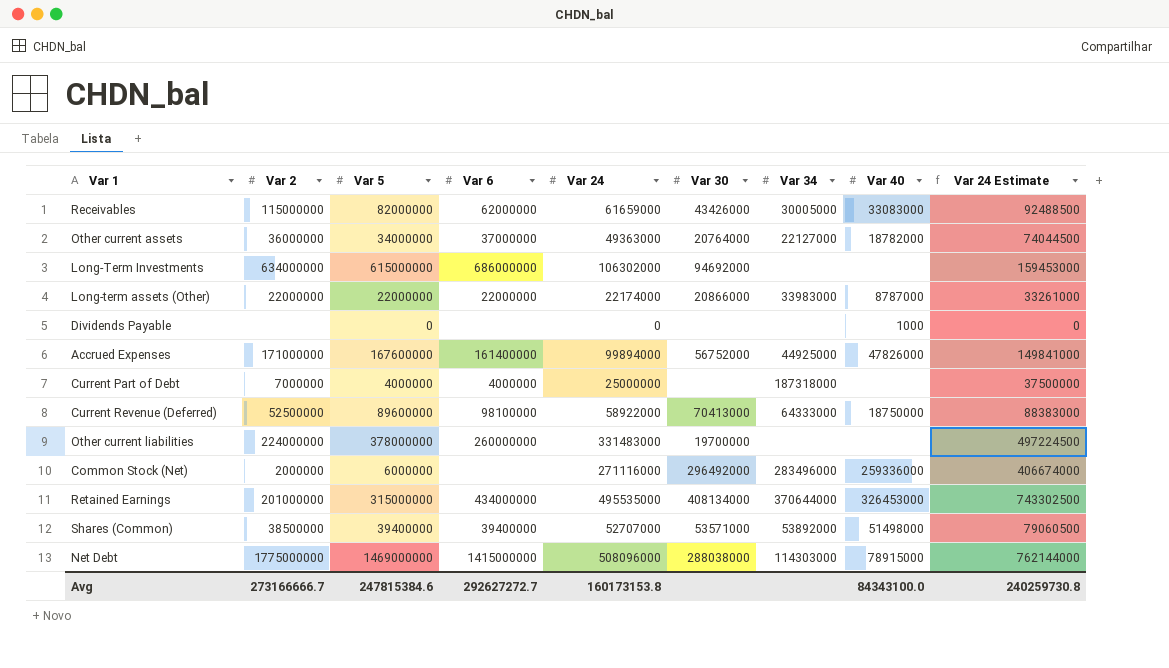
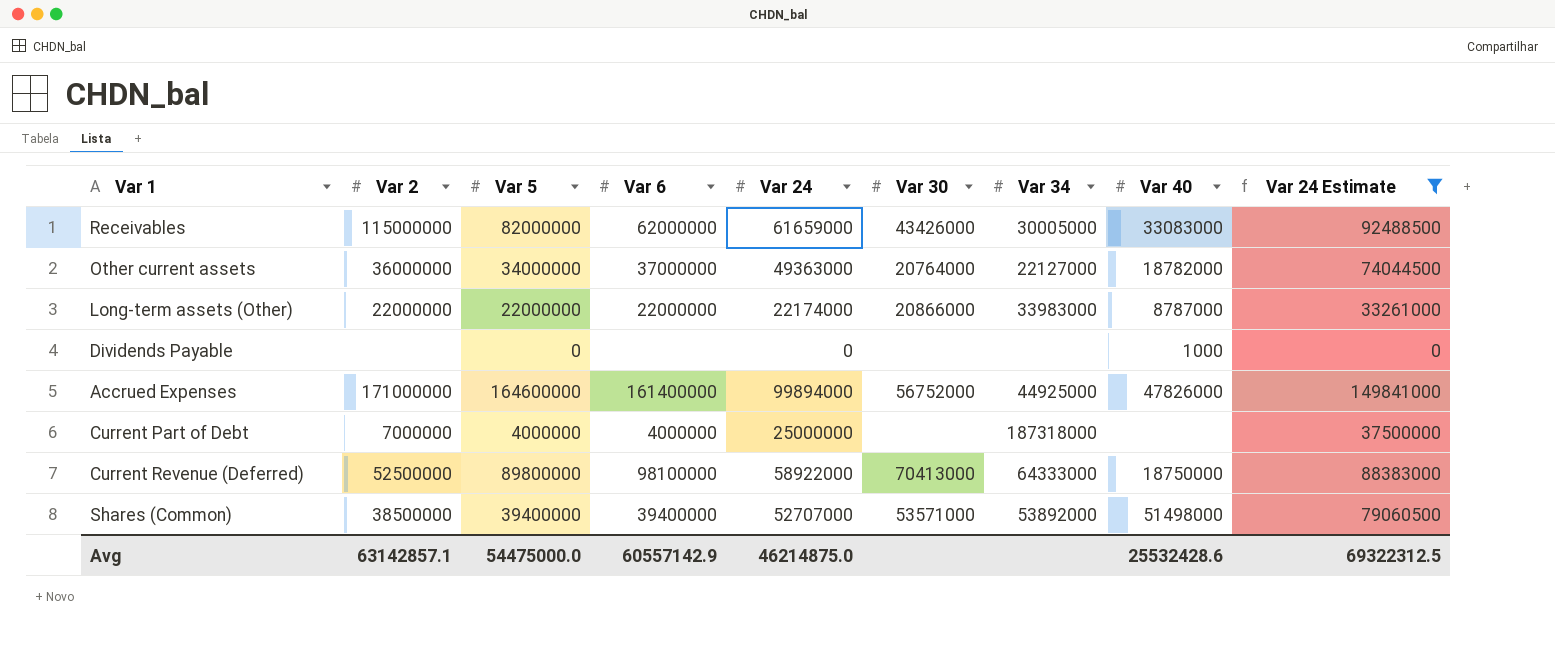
filter: none -> Var 24 Estimate <= 149841000
Accrued Expenses | Var 5: 167600000 -> 164600000
Current Revenue (Deferred) | Var 5: 89600000 -> 89800000
Avg | Var 2: 273166666.7 -> 63142857.1
Avg | Var 5: 247815384.6 -> 54475000.0
Avg | Var 6: 292627272.7 -> 60557142.9
Avg | Var 24: 160173153.8 -> 46214875.0
Avg | Var 40: 84343100.0 -> 25532428.6
Avg | Var 24 Estimate: 240259730.8 -> 69322312.5

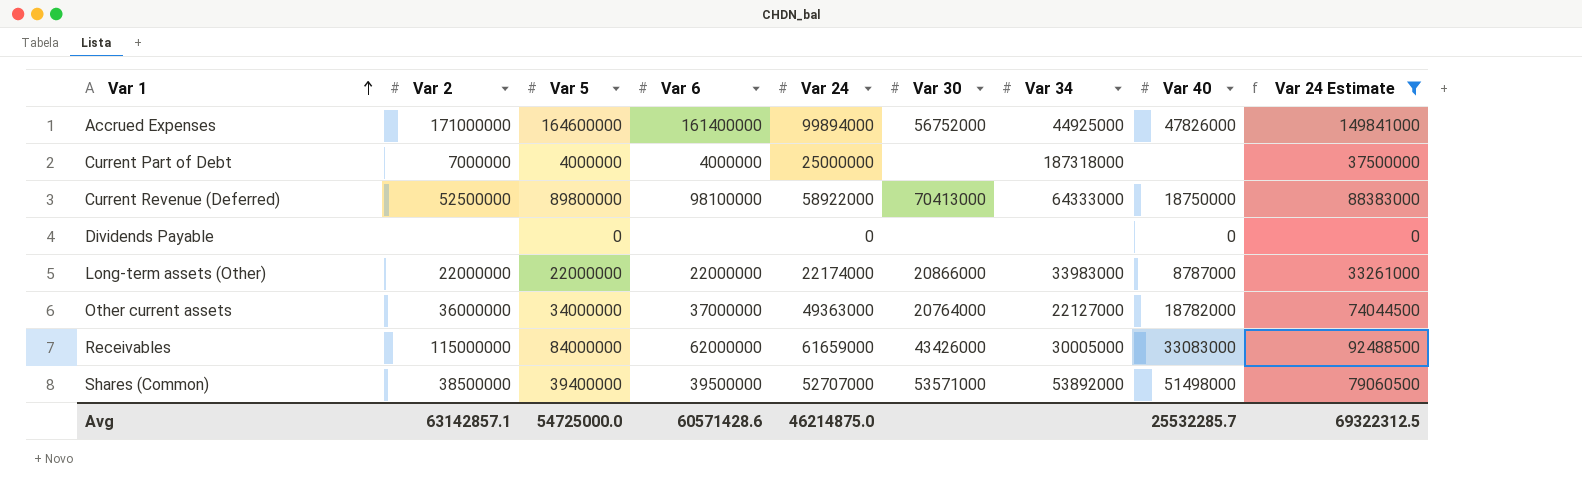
row order: none -> Var 1 ascending
Dividends Payable | Var 40: 1000 -> 0
Receivables | Var 5: 82000000 -> 84000000
Shares (Common) | Var 6: 39400000 -> 39500000
Avg | Var 5: 54475000.0 -> 54725000.0
Avg | Var 6: 60557142.9 -> 60571428.6
Avg | Var 40: 25532428.6 -> 25532285.7

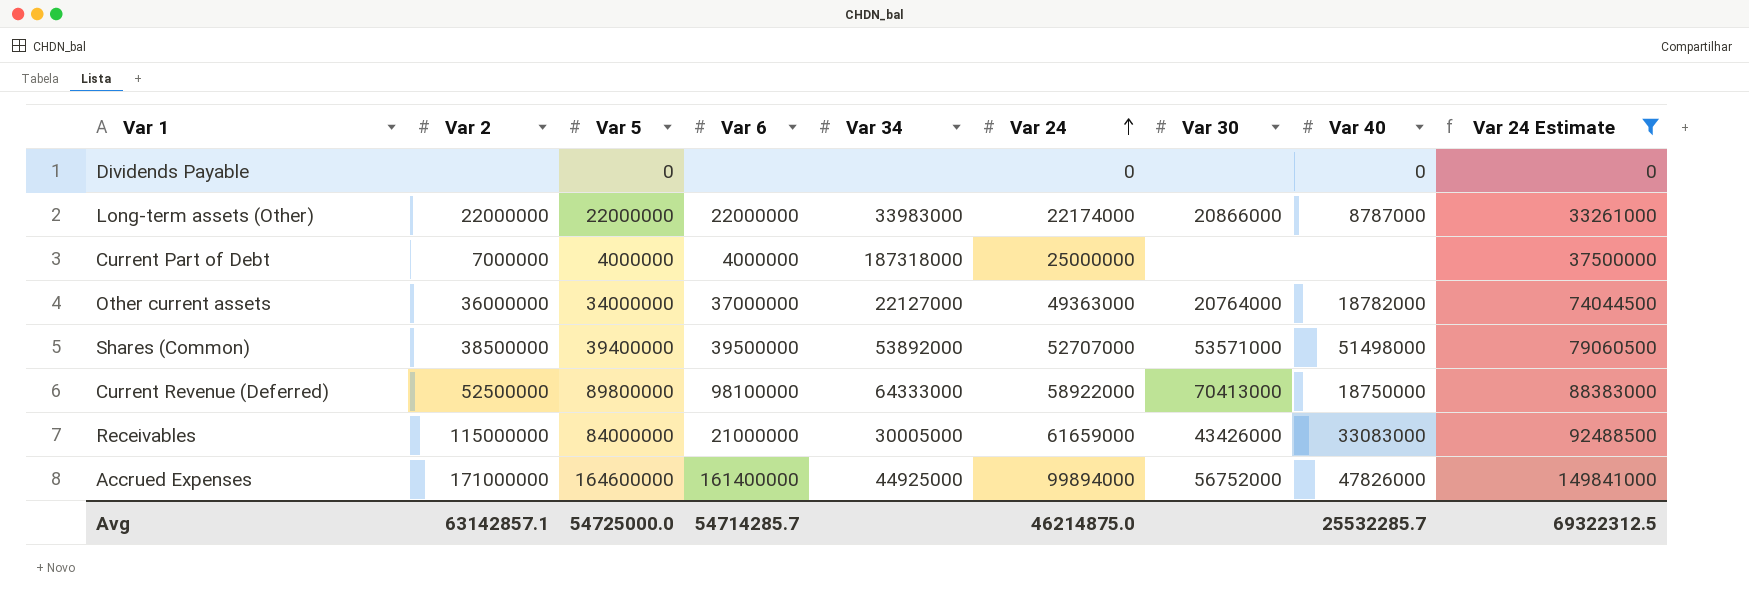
row order: Var 1 ascending -> Var 24 ascending
column Var 34 | position: 7 -> 5
Receivables | Var 6: 62000000 -> 21000000
Avg | Var 6: 60571428.6 -> 54714285.7

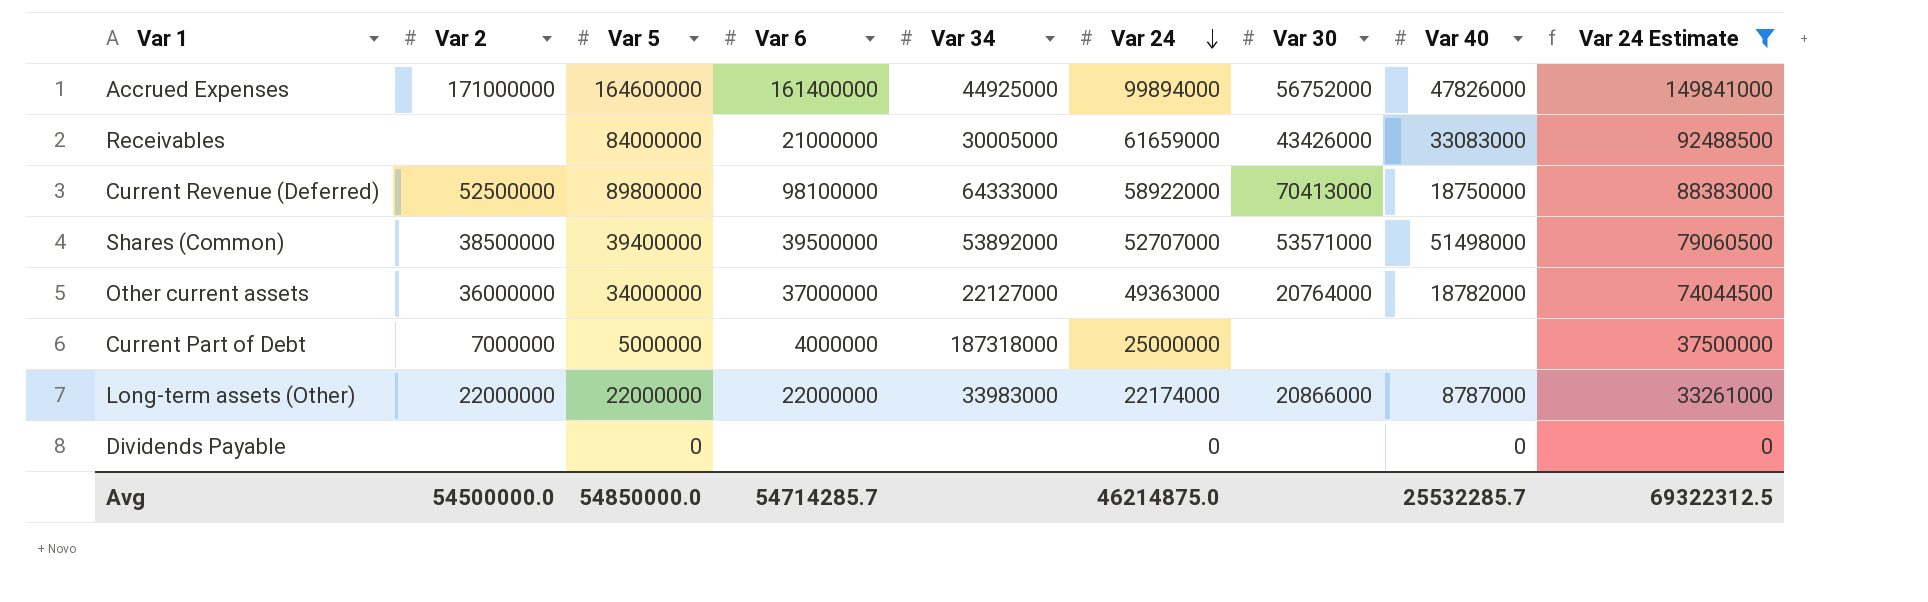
row order: Var 24 ascending -> Var 24 descending
Receivables | Var 2: 115000000 -> none
Current Part of Debt | Var 5: 4000000 -> 5000000
Avg | Var 2: 63142857.1 -> 54500000.0
Avg | Var 5: 54725000.0 -> 54850000.0

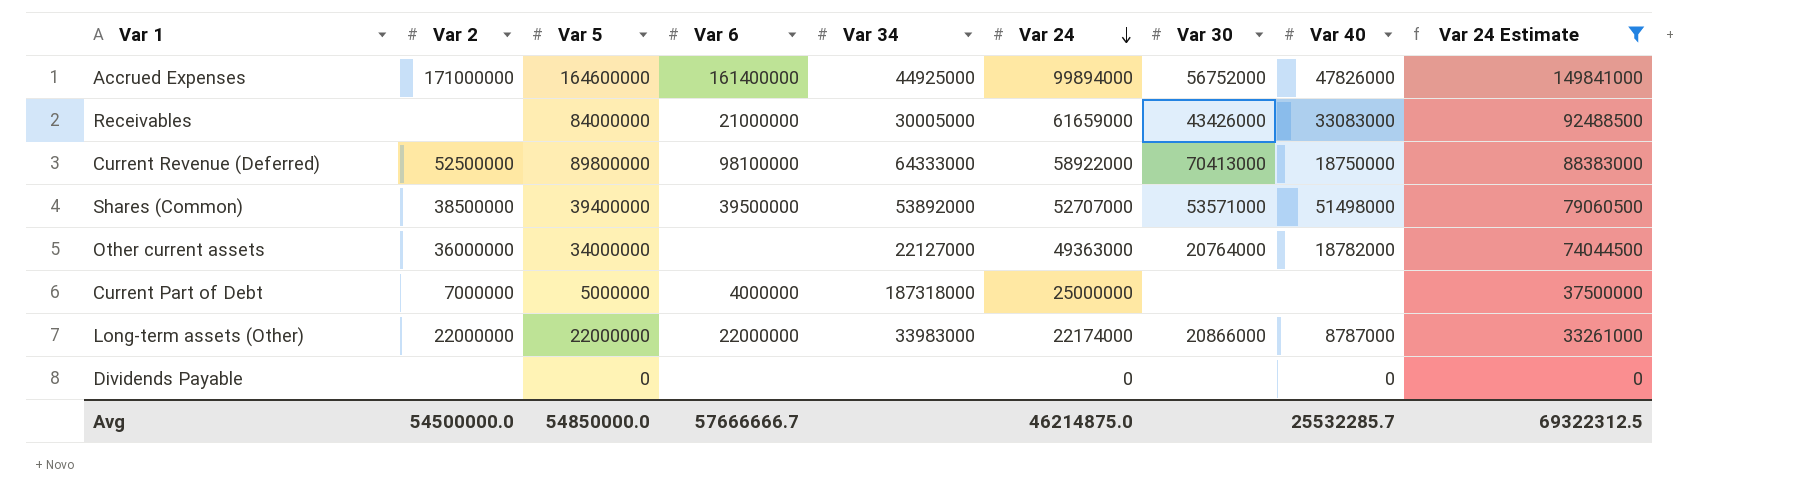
Other current assets | Var 6: 37000000 -> none
Avg | Var 6: 54714285.7 -> 57666666.7

